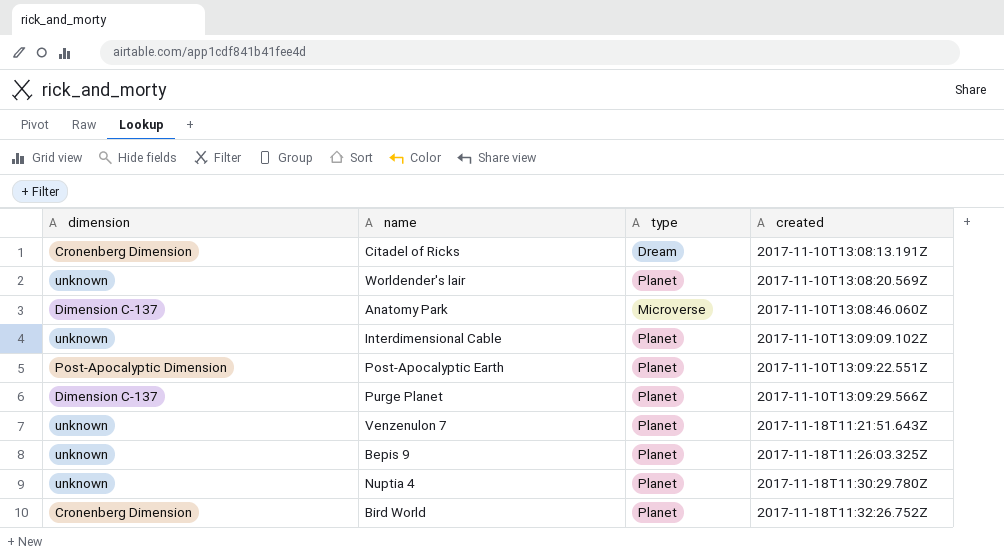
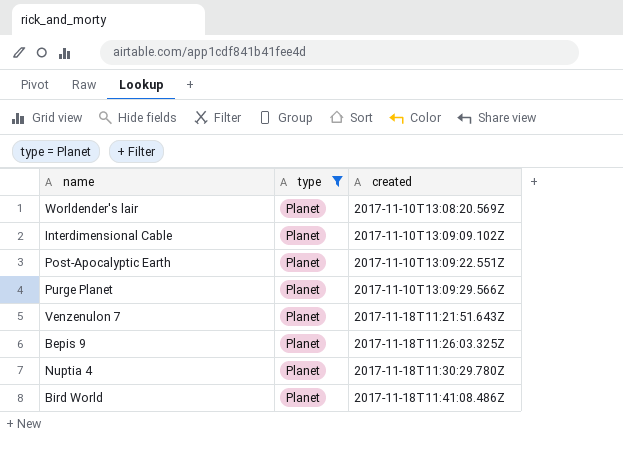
filter: none -> type = Planet
column dimension | position: 1 -> none
Bird World | created: 2017-11-18T11:32:26.752Z -> 2017-11-18T11:41:08.486Z

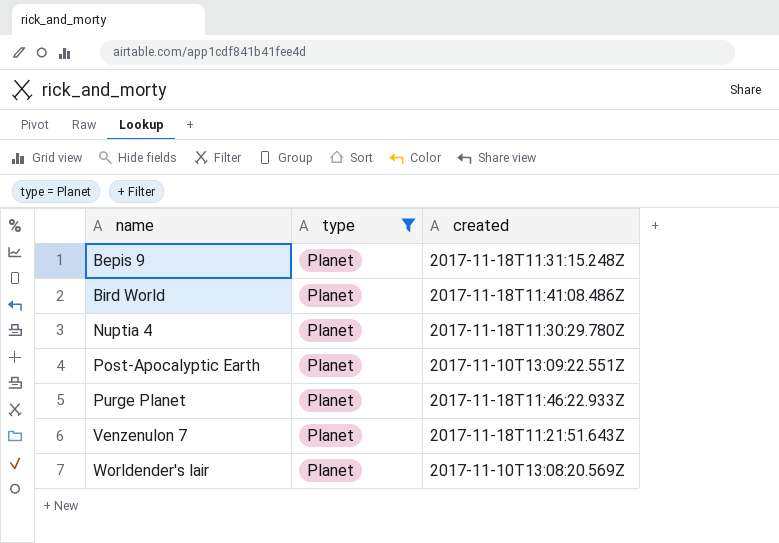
row order: created ascending -> name ascending
row Interdimensional Cable: Planet | 2017-11-10T13:09:09.102Z -> none
Bepis 9 | created: 2017-11-18T11:26:03.325Z -> 2017-11-18T11:31:15.248Z
Purge Planet | created: 2017-11-10T13:09:29.566Z -> 2017-11-18T11:46:22.933Z

